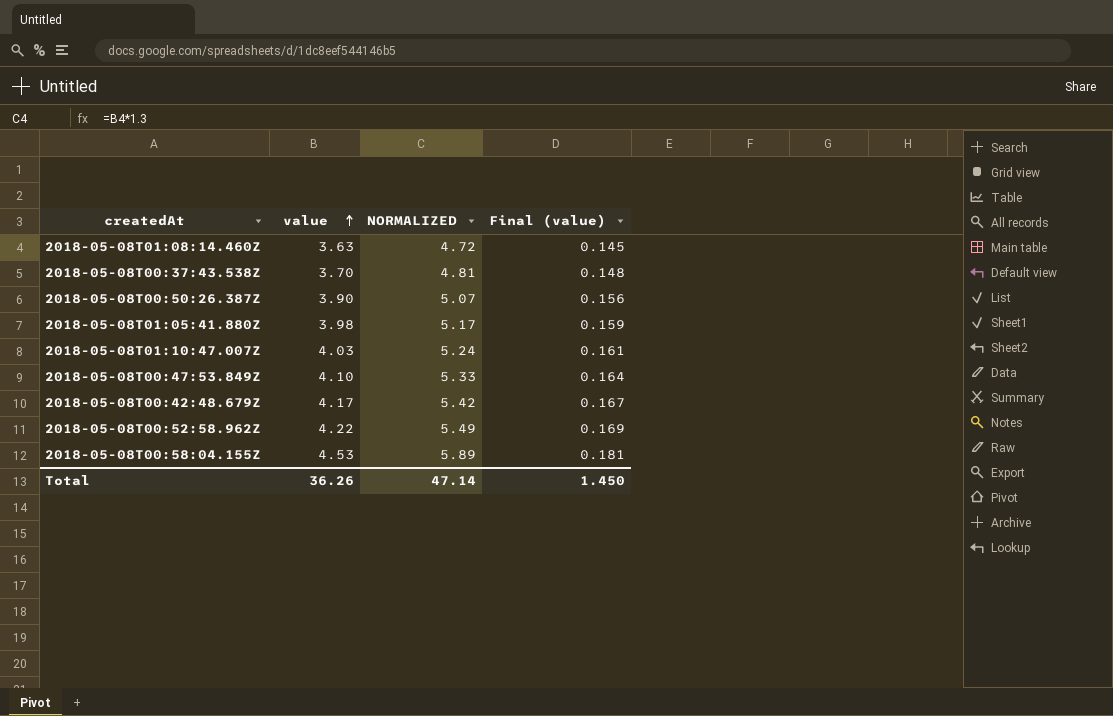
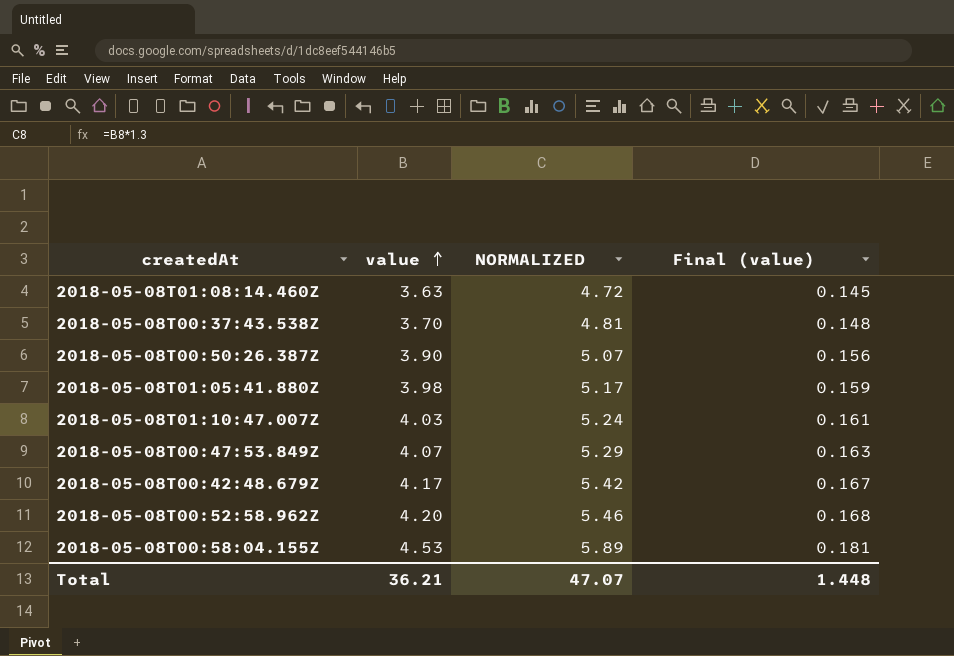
2018-05-08T00:47:53.849Z | value: 4.10 -> 4.07
2018-05-08T00:47:53.849Z | NORMALIZED: 5.33 -> 5.29
2018-05-08T00:47:53.849Z | Final (value): 0.164 -> 0.163
2018-05-08T00:52:58.962Z | value: 4.22 -> 4.20
2018-05-08T00:52:58.962Z | NORMALIZED: 5.49 -> 5.46
2018-05-08T00:52:58.962Z | Final (value): 0.169 -> 0.168
Total | value: 36.26 -> 36.21
Total | NORMALIZED: 47.14 -> 47.07
Total | Final (value): 1.450 -> 1.448

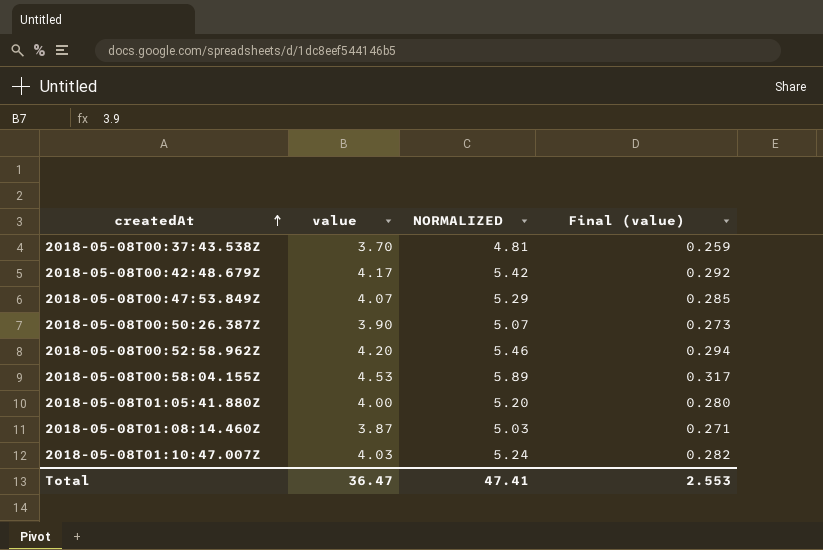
row order: value ascending -> createdAt ascending
column Final (value) | formula: [value] * 0.04 -> [value] * 0.07
2018-05-08T01:05:41.880Z | value: 3.98 -> 4.00
2018-05-08T01:05:41.880Z | NORMALIZED: 5.17 -> 5.20
2018-05-08T01:08:14.460Z | value: 3.63 -> 3.87
2018-05-08T01:08:14.460Z | NORMALIZED: 4.72 -> 5.03
Total | value: 36.21 -> 36.47
Total | NORMALIZED: 47.07 -> 47.41
Total | Final (value): 1.448 -> 2.553

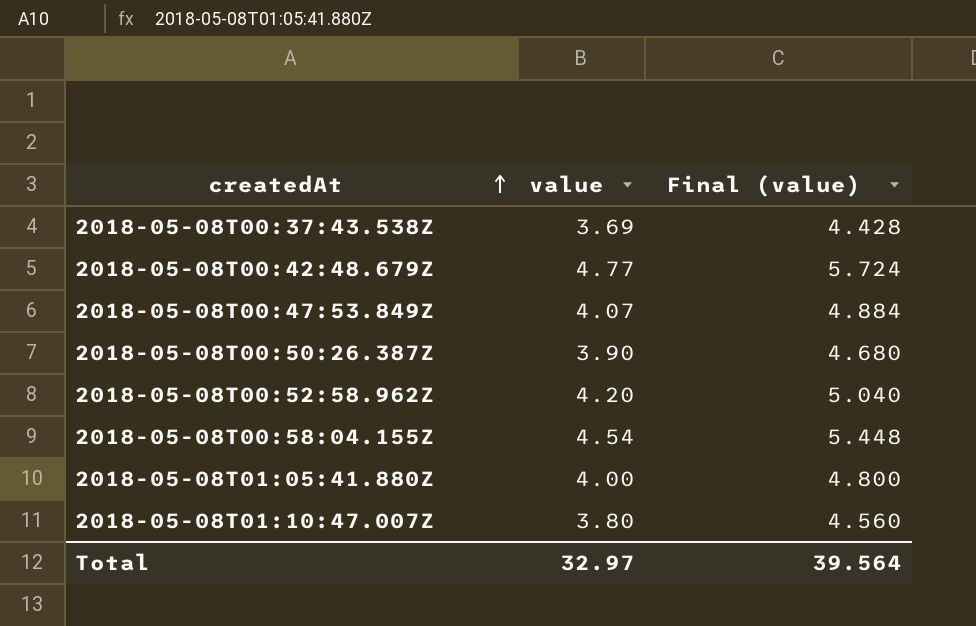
column NORMALIZED | formula: [value] * 1.3 -> none
column Final (value) | formula: [value] * 0.07 -> [value] * 1.2
row 2018-05-08T01:08:14.460Z: 3.87 | 5.03 | 0.271 -> none
2018-05-08T00:37:43.538Z | value: 3.70 -> 3.69
2018-05-08T00:42:48.679Z | value: 4.17 -> 4.77
2018-05-08T00:58:04.155Z | value: 4.53 -> 4.54
2018-05-08T01:10:47.007Z | value: 4.03 -> 3.80
Total | value: 36.47 -> 32.97
Total | Final (value): 2.553 -> 39.564

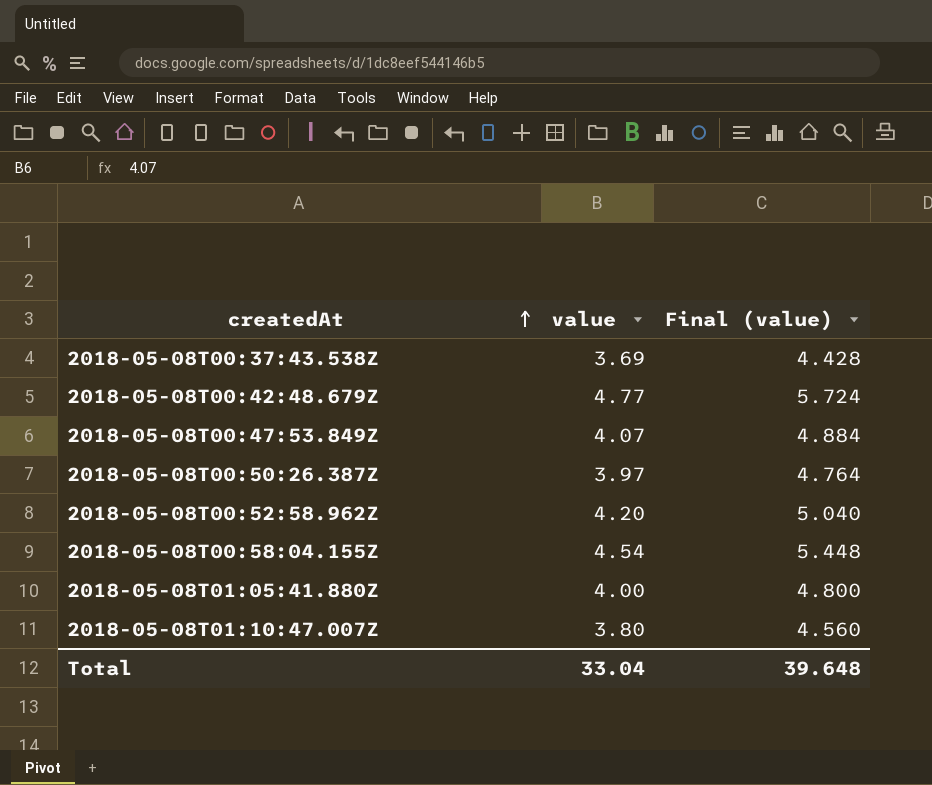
2018-05-08T00:50:26.387Z | value: 3.90 -> 3.97
2018-05-08T00:50:26.387Z | Final (value): 4.680 -> 4.764
Total | value: 32.97 -> 33.04
Total | Final (value): 39.564 -> 39.648

